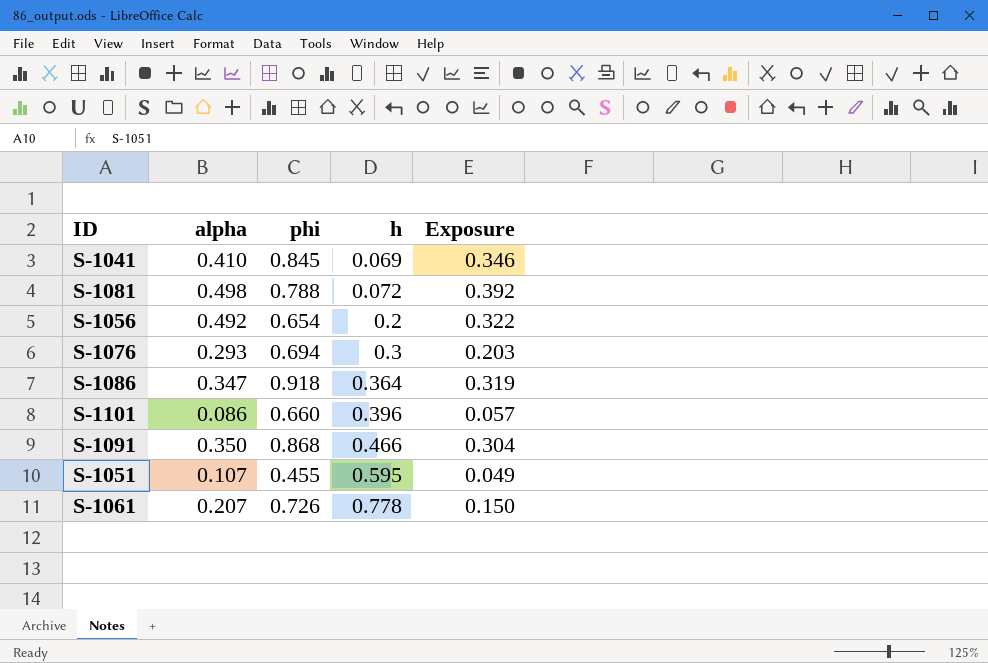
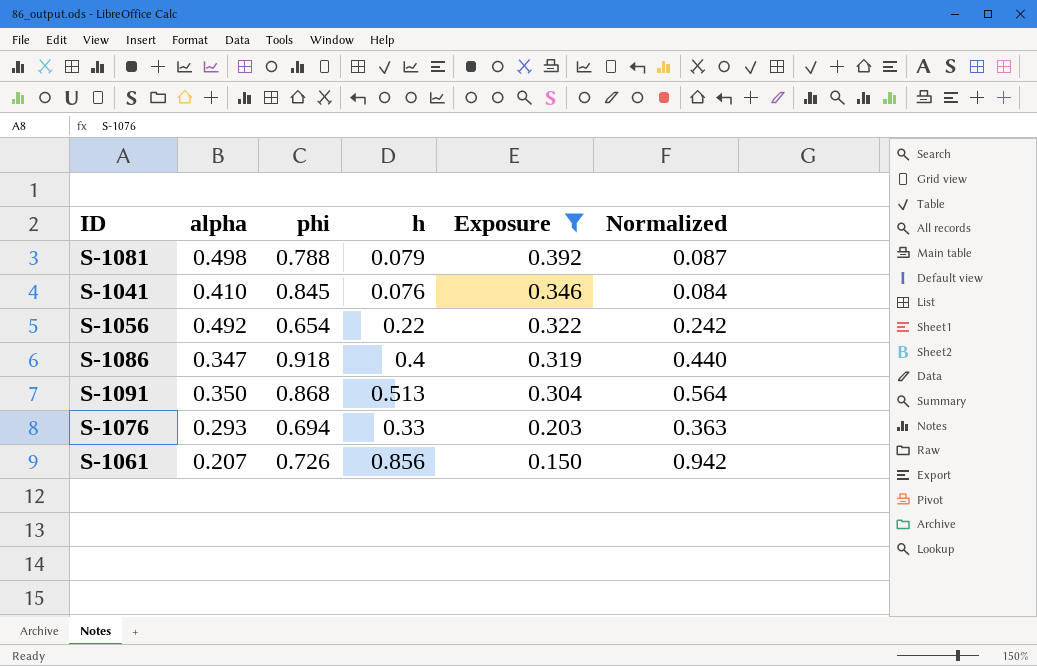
filter: none -> Exposure >= 0.150
row order: h ascending -> Exposure descending
column Normalized | formula: none -> [h] * 1.1
S-1081 | h: 0.072 -> 0.079
S-1041 | h: 0.069 -> 0.076
S-1056 | h: 0.2 -> 0.22
S-1086 | h: 0.364 -> 0.4
S-1091 | h: 0.466 -> 0.513
S-1076 | h: 0.3 -> 0.33
S-1061 | h: 0.778 -> 0.856

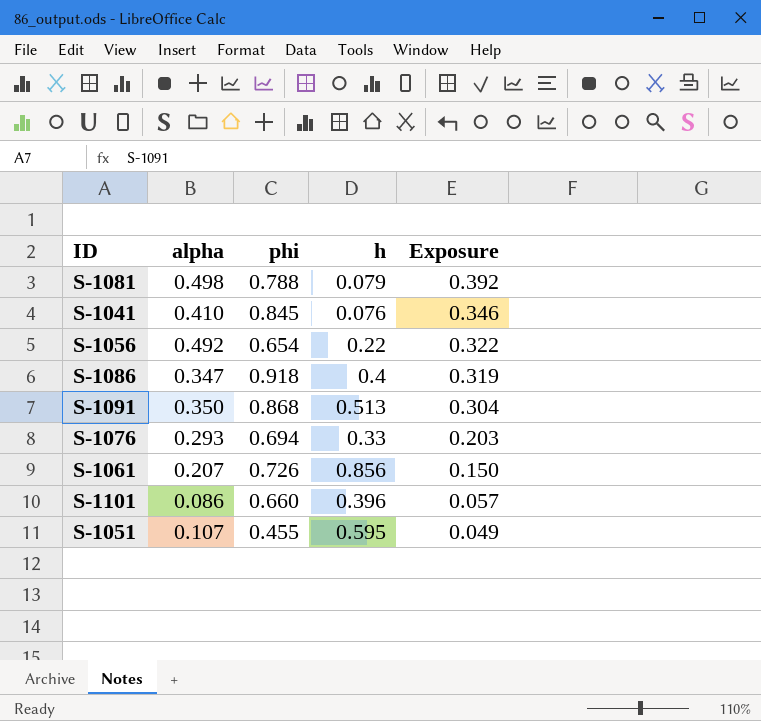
filter: Exposure >= 0.150 -> none
column Normalized | formula: [h] * 1.1 -> none

